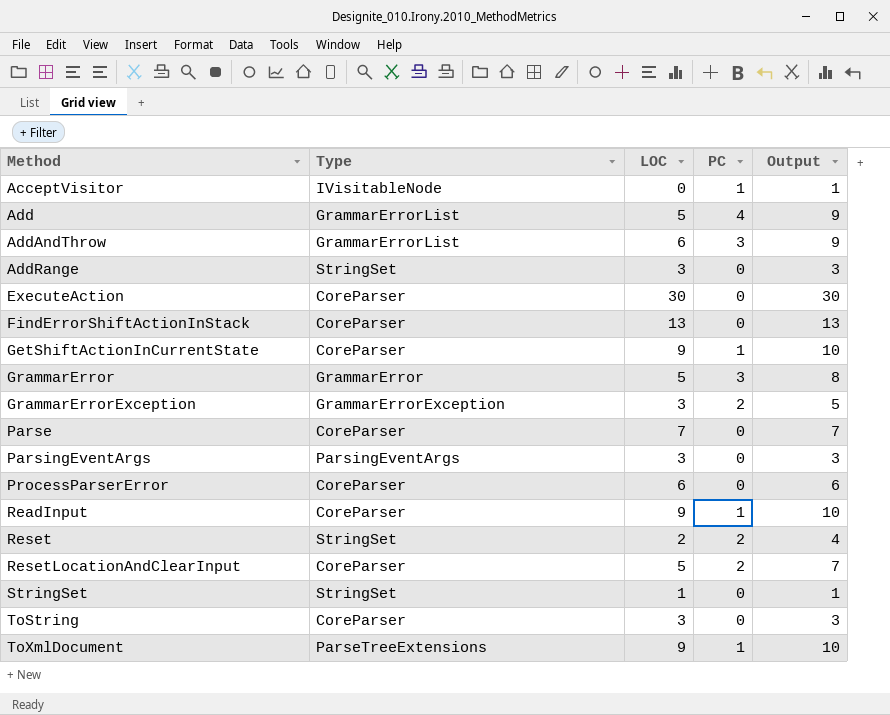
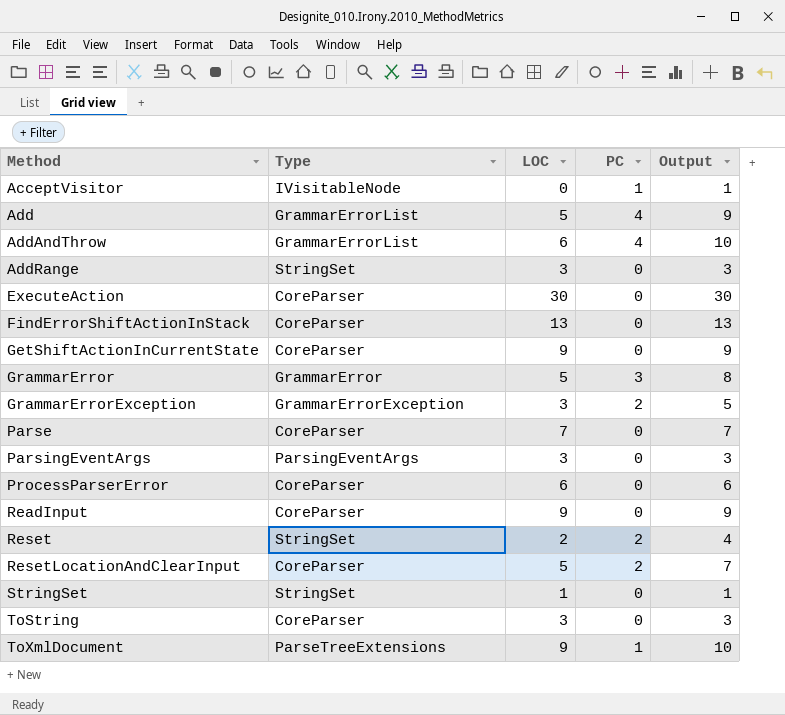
AddAndThrow | PC: 3 -> 4
AddAndThrow | Output: 9 -> 10
GetShiftActionInCurrentState | PC: 1 -> 0
GetShiftActionInCurrentState | Output: 10 -> 9
ReadInput | PC: 1 -> 0
ReadInput | Output: 10 -> 9

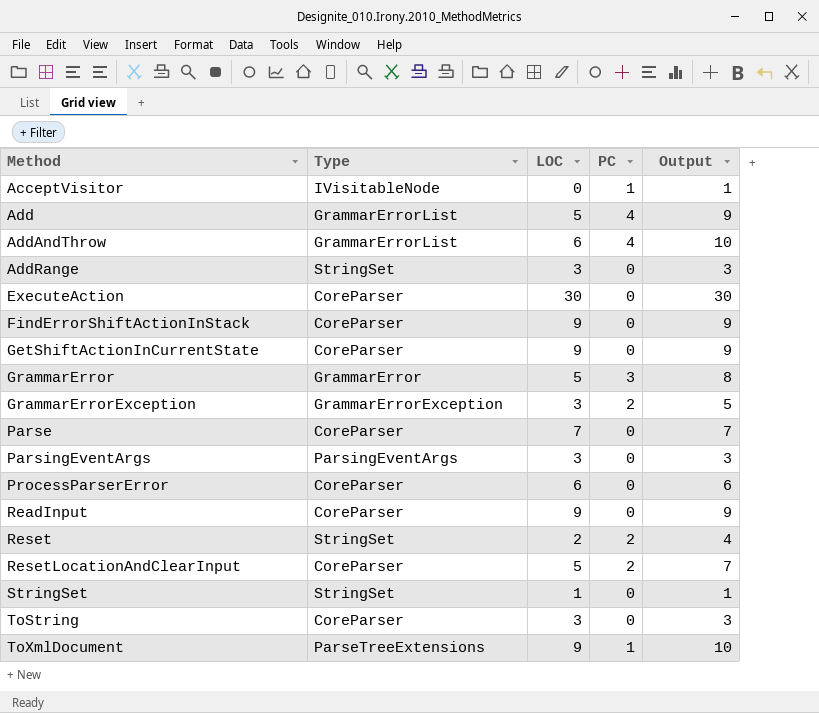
FindErrorShiftActionInStack | LOC: 13 -> 9
FindErrorShiftActionInStack | Output: 13 -> 9

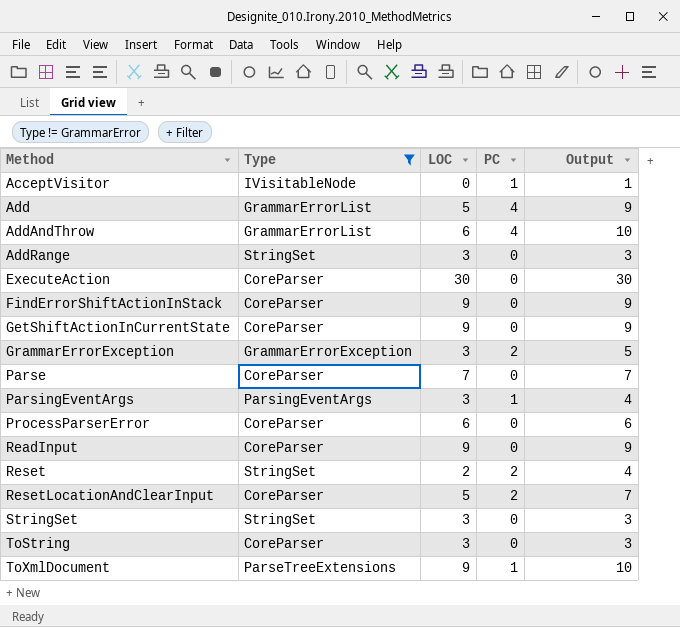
filter: none -> Type != GrammarError
ParsingEventArgs | PC: 0 -> 1
ParsingEventArgs | Output: 3 -> 4
StringSet | LOC: 1 -> 3
StringSet | Output: 1 -> 3

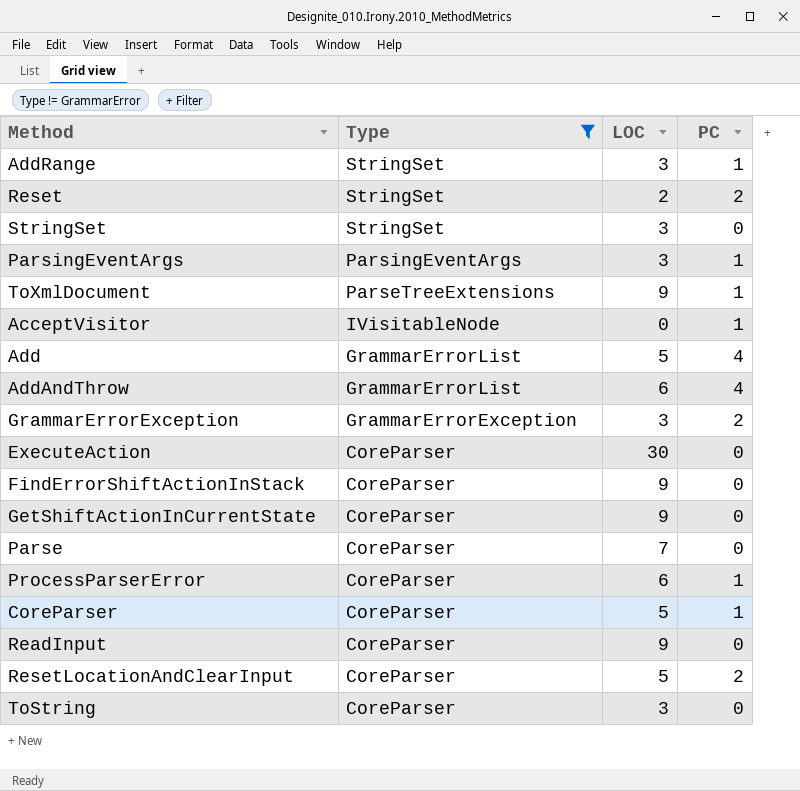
row order: Method ascending -> Type descending
column Output | formula: [LOC] + [PC] -> none
AddRange | PC: 0 -> 1
ProcessParserError | PC: 0 -> 1
row CoreParser: none -> CoreParser | 5 | 1

